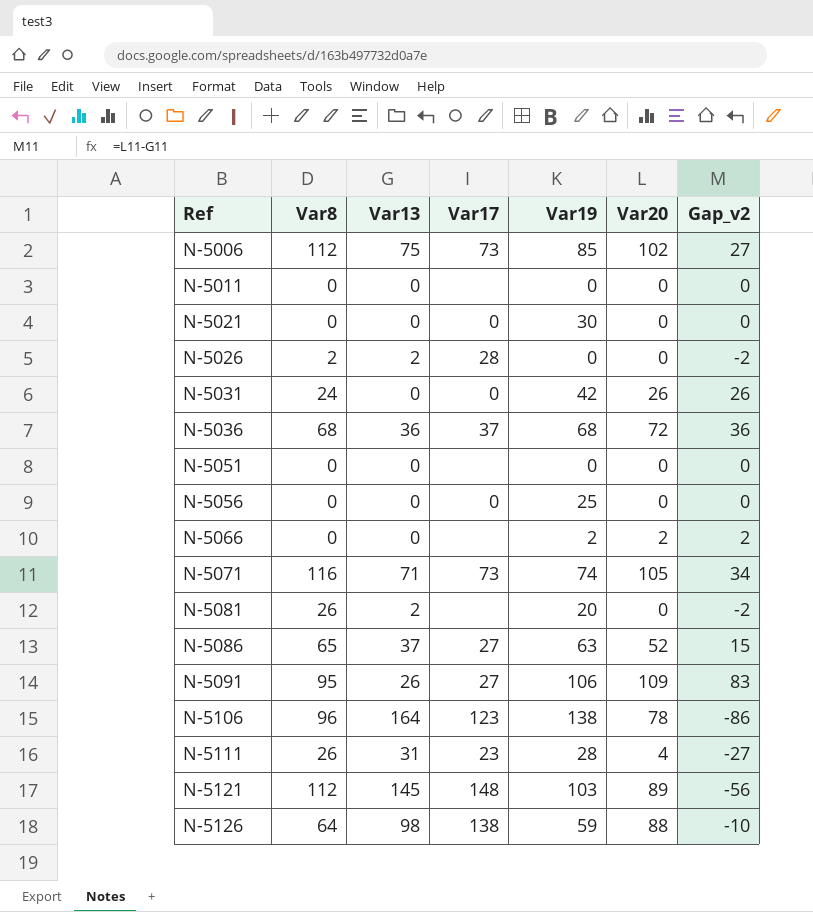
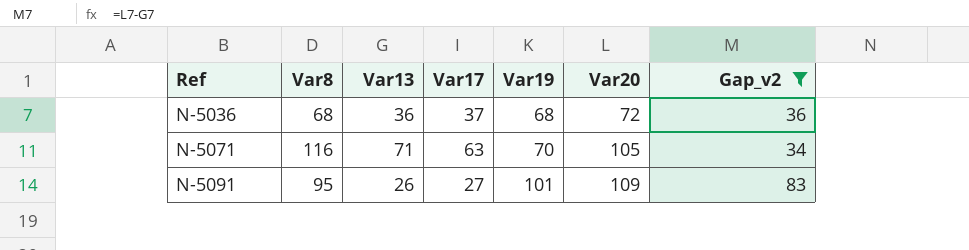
filter: none -> Gap_v2 >= 34
N-5071 | Var17: 73 -> 63
N-5071 | Var19: 74 -> 70
N-5091 | Var19: 106 -> 101

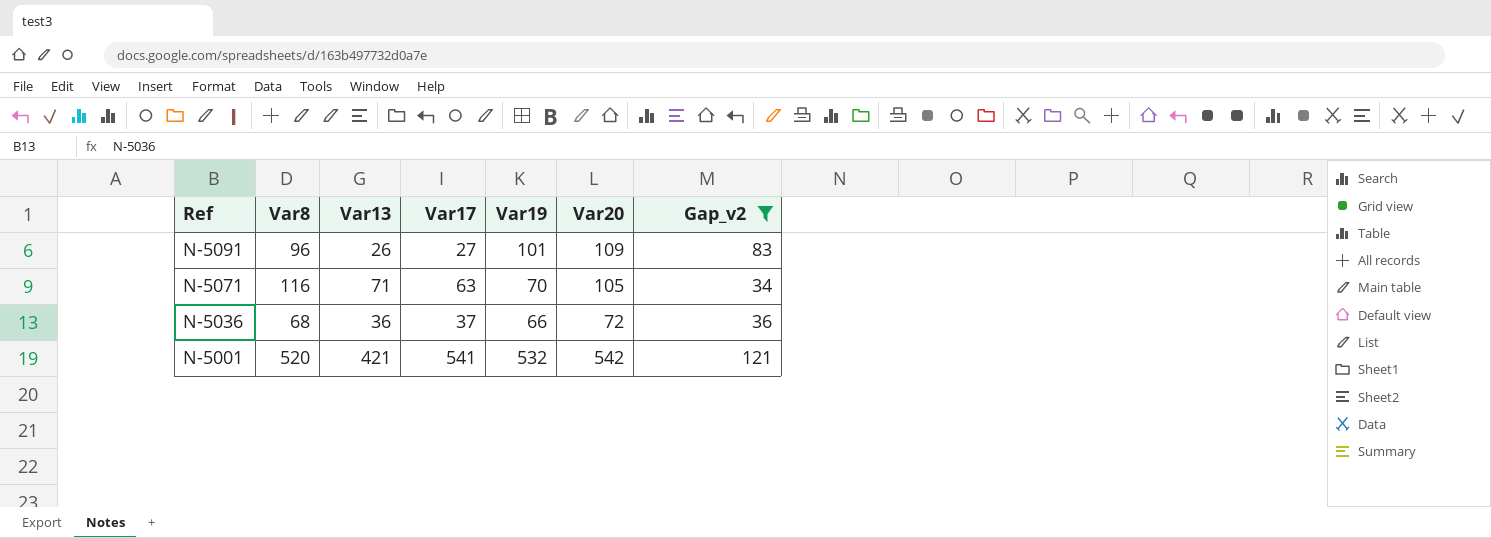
row order: Ref ascending -> Ref descending
N-5091 | Var8: 95 -> 96
N-5036 | Var19: 68 -> 66
row N-5001: none -> 520 | 421 | 541 | 532 | 542 | 121

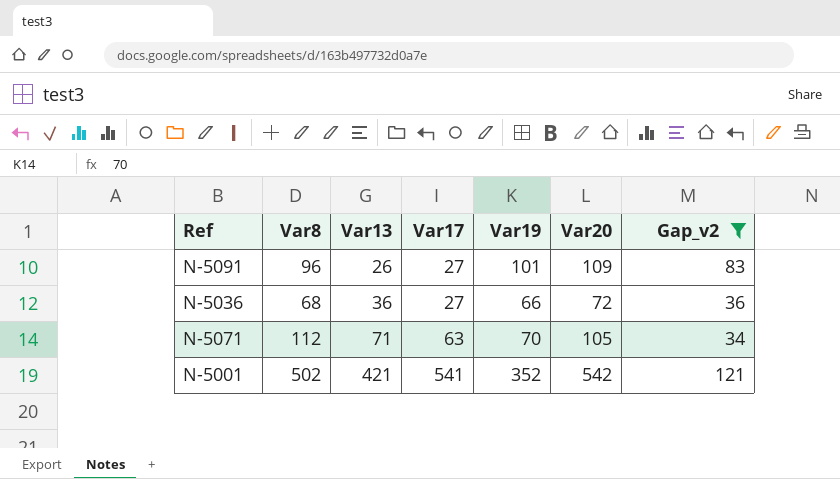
row order: Ref descending -> Var13 ascending
N-5036 | Var17: 37 -> 27
N-5071 | Var8: 116 -> 112
N-5001 | Var8: 520 -> 502
N-5001 | Var19: 532 -> 352

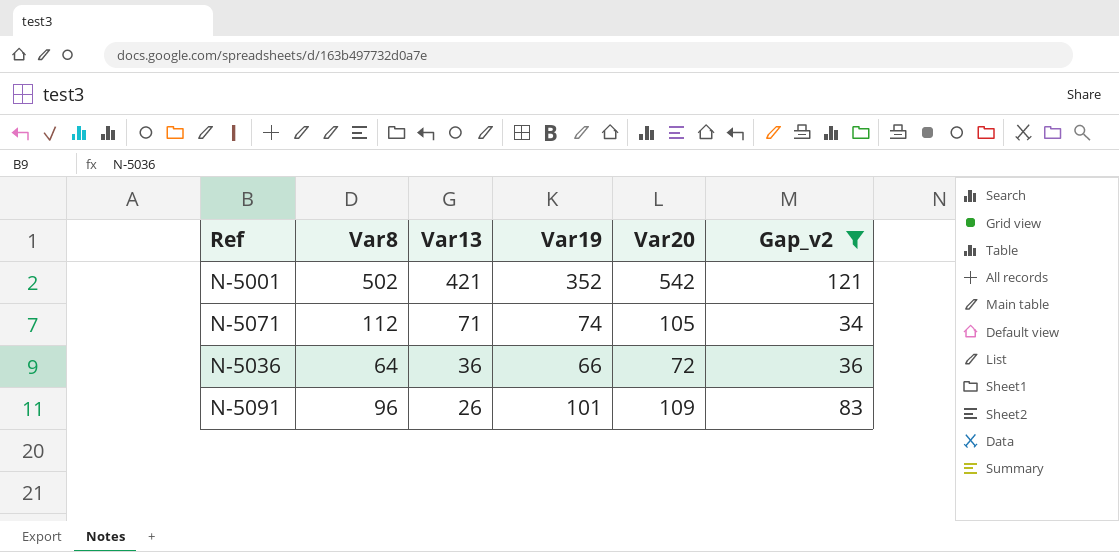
row order: Var13 ascending -> Var13 descending
column Var17 | position: 4 -> none
N-5071 | Var19: 70 -> 74
N-5036 | Var8: 68 -> 64

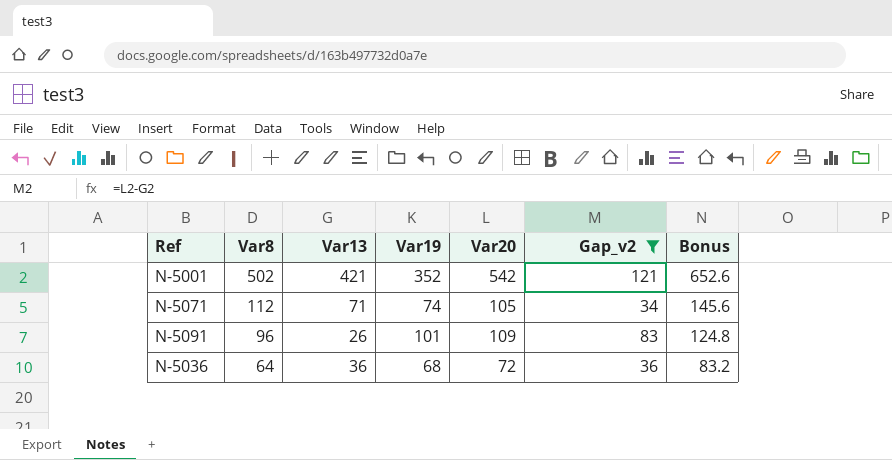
row order: Var13 descending -> Var8 descending
column Bonus | formula: none -> [Var8] * 1.3
N-5036 | Var19: 66 -> 68

